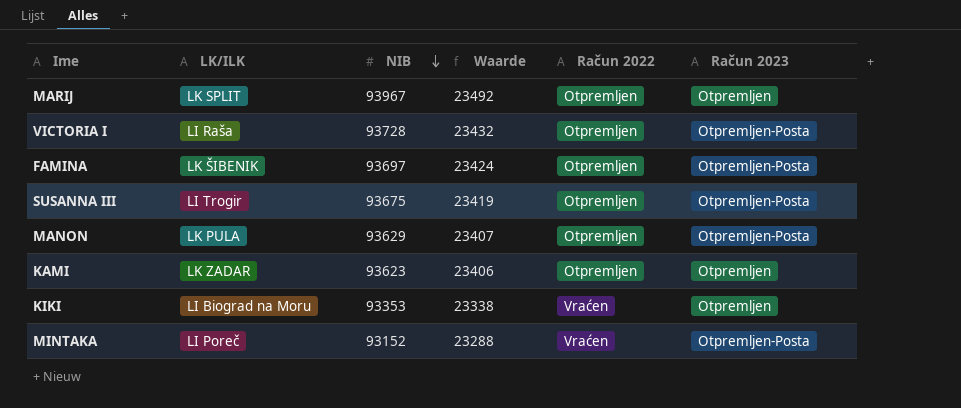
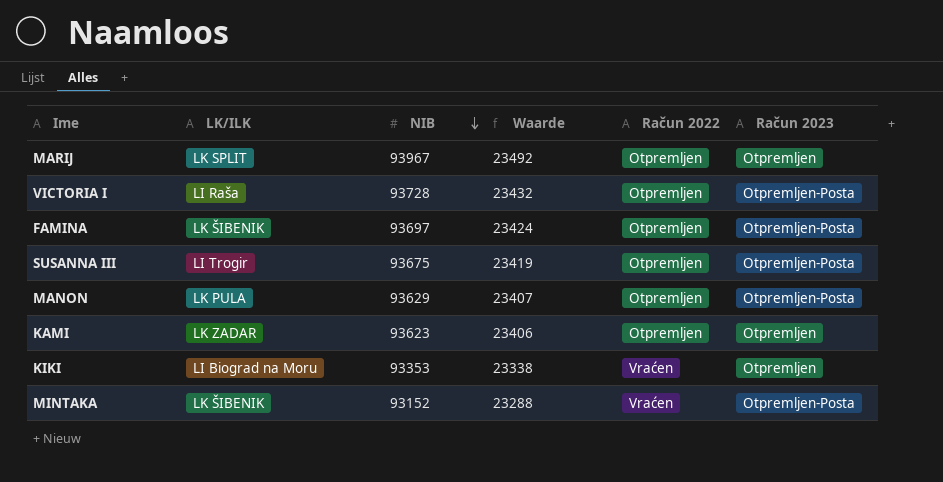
MINTAKA | LK/ILK: LI Poreč -> LK ŠIBENIK

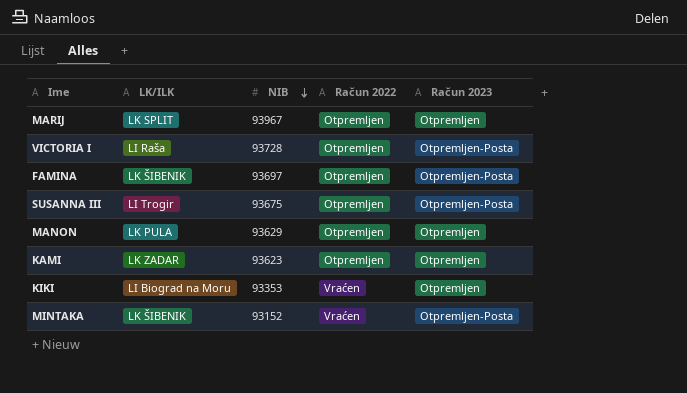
column Waarde | formula: [NIB] * 0,25 -> none
MANON | Račun 2023: Otpremljen-Posta -> Otpremljen

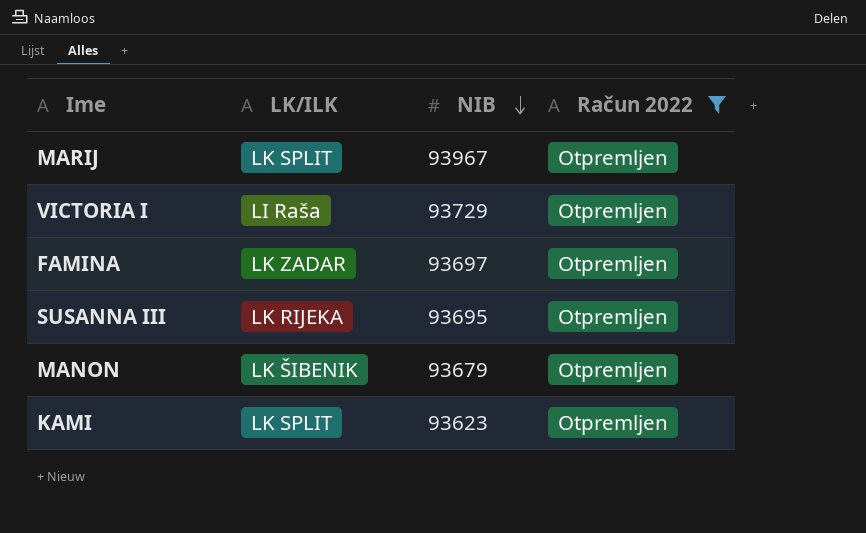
filter: none -> Račun 2022 = Otpremljen
column Račun 2023 | position: 5 -> none
VICTORIA I | NIB: 93728 -> 93729
FAMINA | LK/ILK: LK ŠIBENIK -> LK ZADAR
SUSANNA III | LK/ILK: LI Trogir -> LK RIJEKA
SUSANNA III | NIB: 93675 -> 93695
MANON | LK/ILK: LK PULA -> LK ŠIBENIK
MANON | NIB: 93629 -> 93679
KAMI | LK/ILK: LK ZADAR -> LK SPLIT

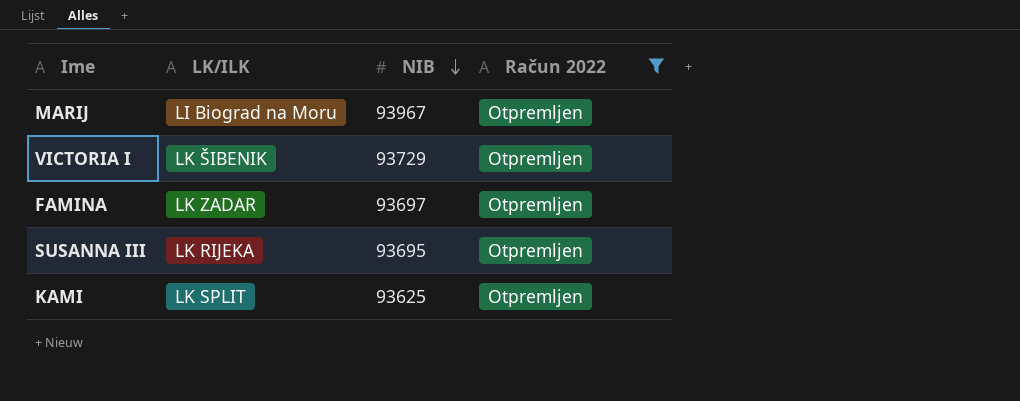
row MANON: LK ŠIBENIK | 93679 | Otpremljen -> none
MARIJ | LK/ILK: LK SPLIT -> LI Biograd na Moru
VICTORIA I | LK/ILK: LI Raša -> LK ŠIBENIK
KAMI | NIB: 93623 -> 93625

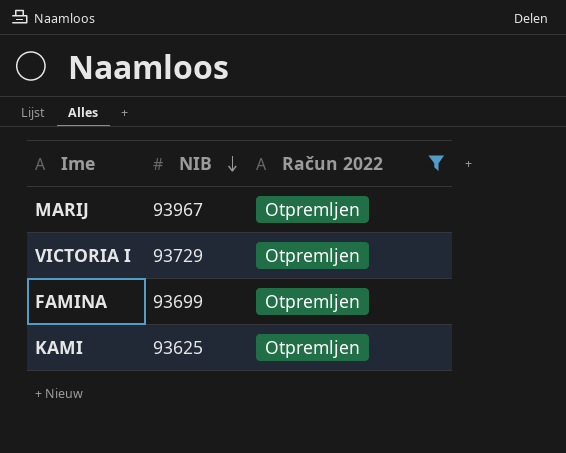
column LK/ILK | position: 2 -> none
row SUSANNA III: LK RIJEKA | 93695 | Otpremljen -> none
FAMINA | NIB: 93697 -> 93699

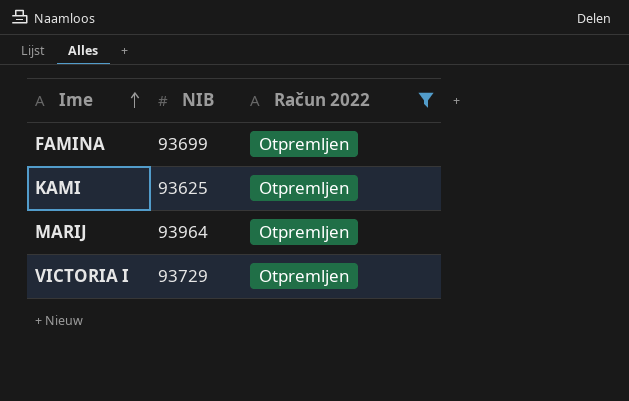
row order: NIB descending -> Ime ascending
MARIJ | NIB: 93967 -> 93964

